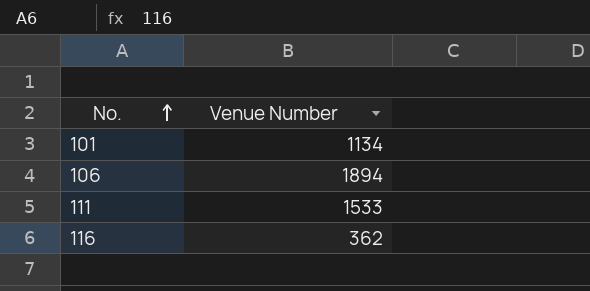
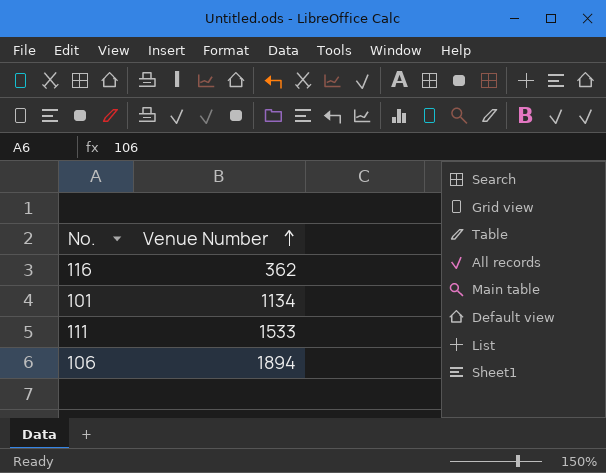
row order: No. ascending -> Venue Number ascending

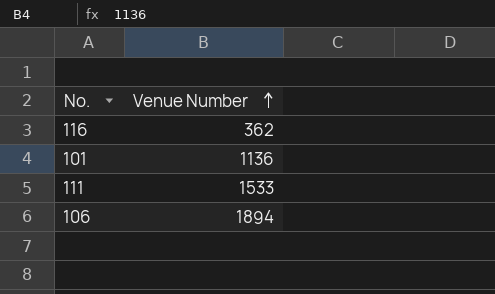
101 | Venue Number: 1134 -> 1136

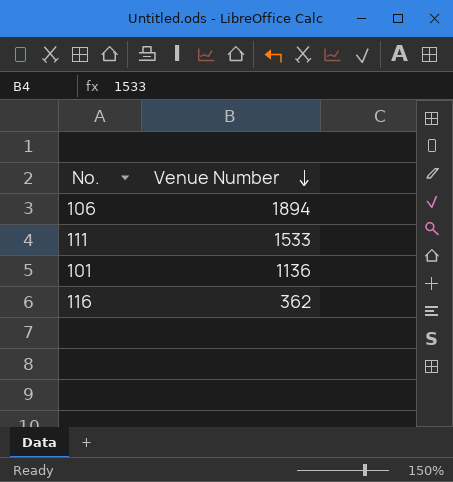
row order: Venue Number ascending -> Venue Number descending

